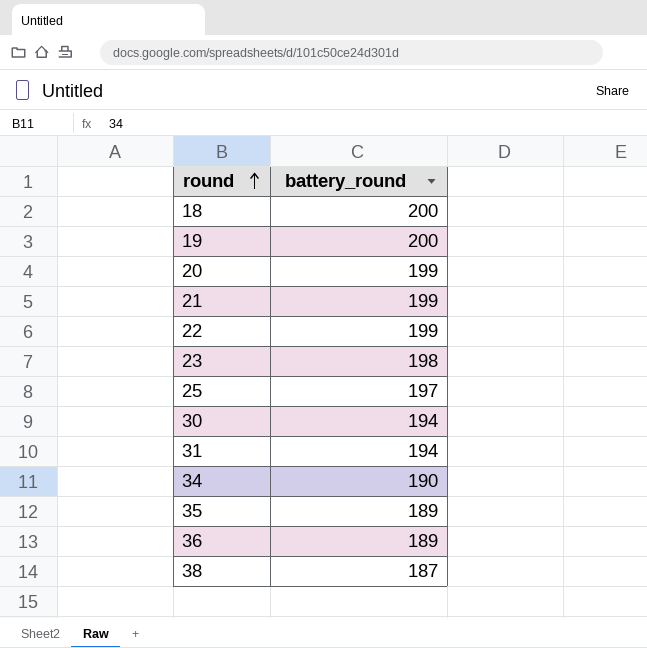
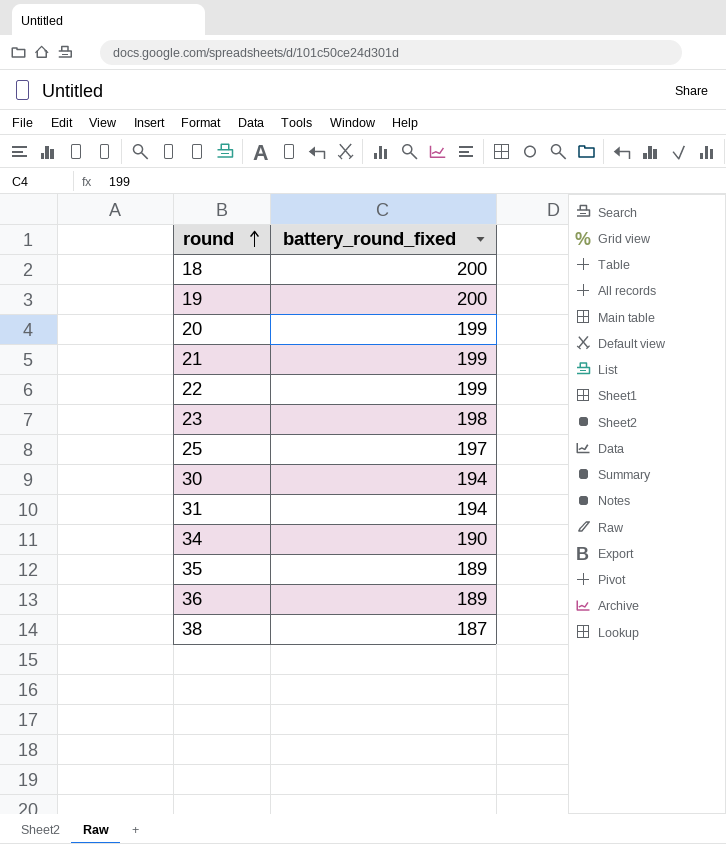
column name: battery_round -> battery_round_fixed

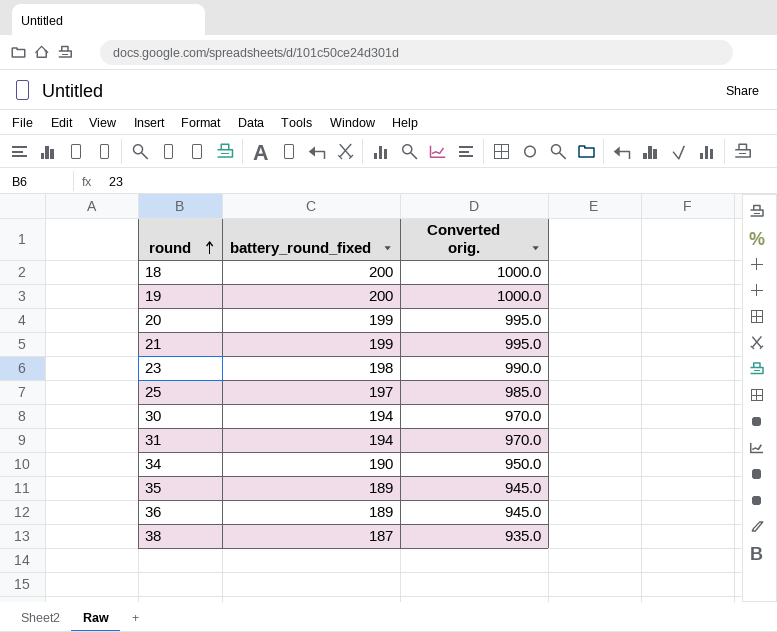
column Converted orig. | formula: none -> [battery_round_fixed] * 5
row 22: 199 -> none

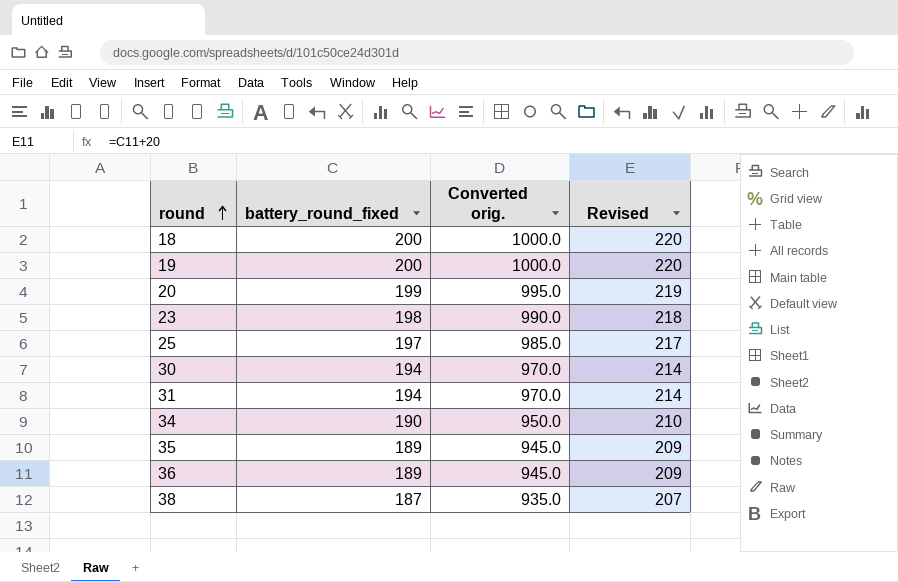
column Revised | formula: none -> [battery_round_fixed] + 20
row 21: 199 | 995.0 -> none

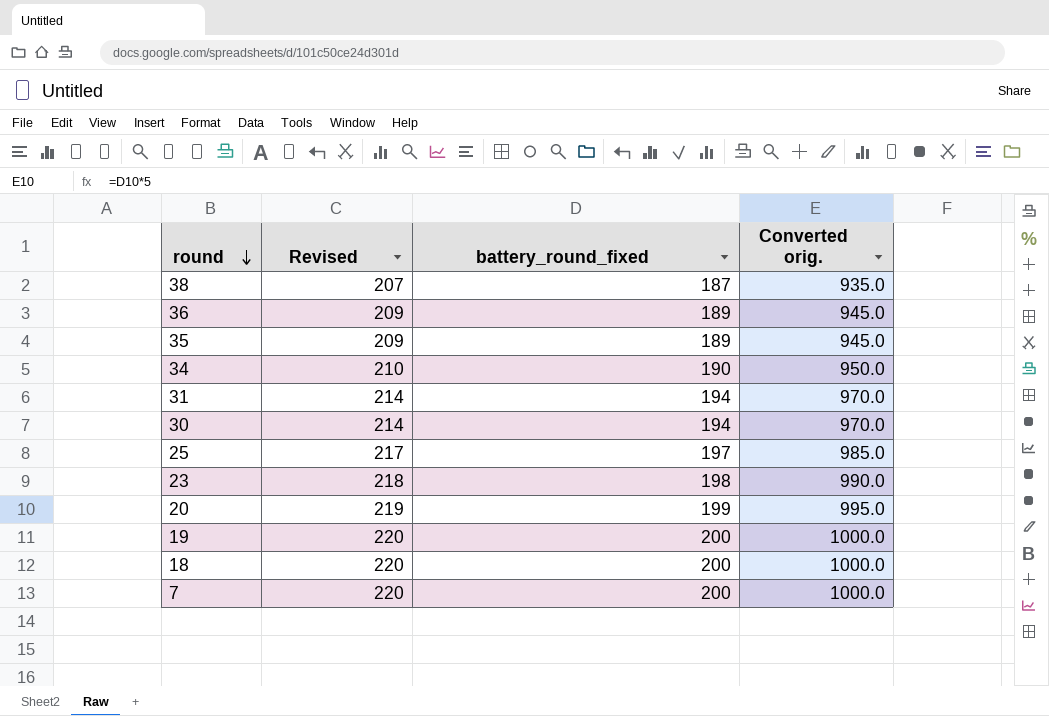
row order: round ascending -> round descending
column Revised | position: 4 -> 2
row 7: none -> 220 | 200 | 1000.0

